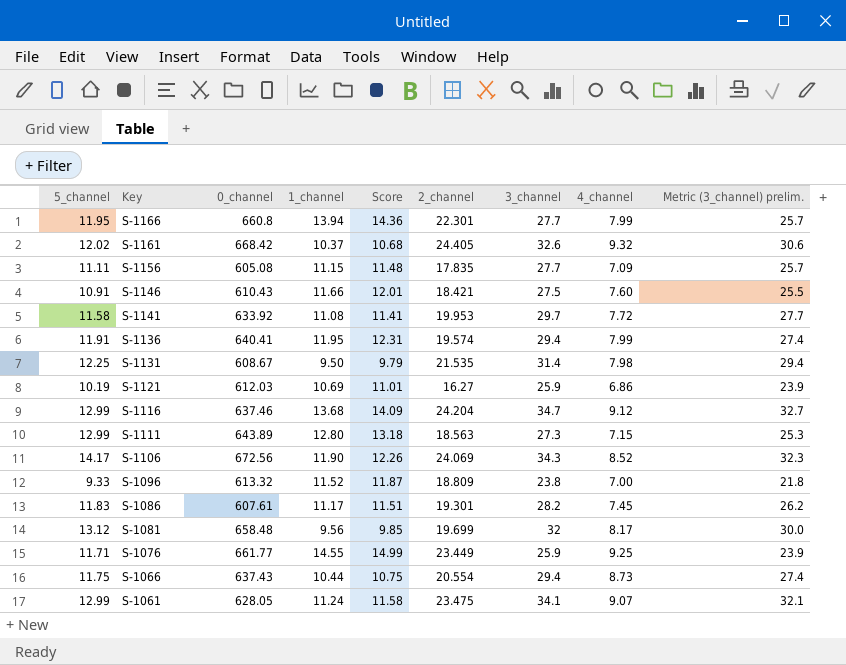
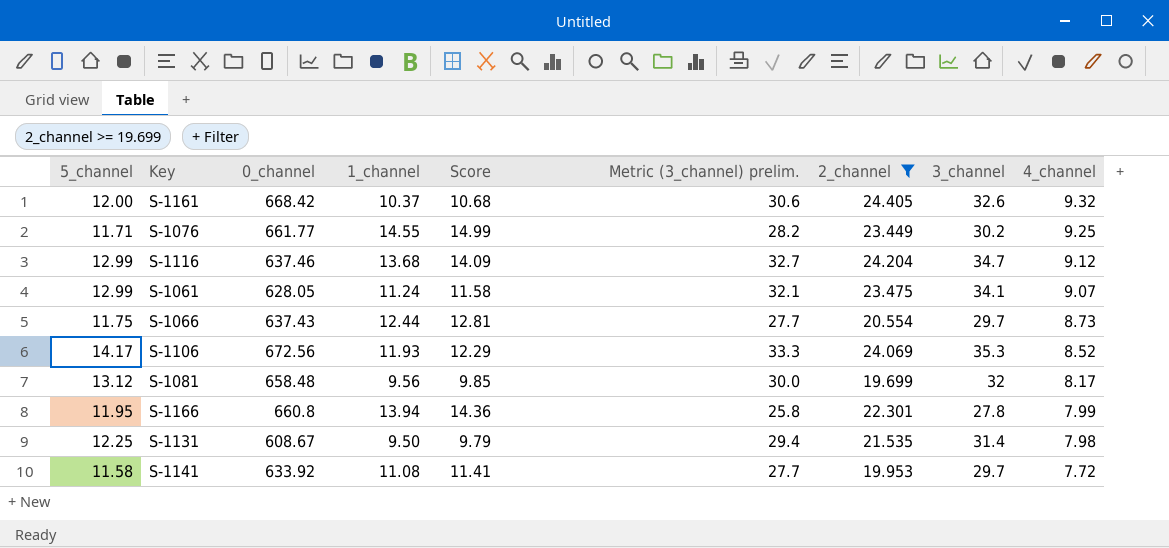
filter: none -> 2_channel >= 19.699
row order: Key descending -> 4_channel descending
column Metric (3_channel) prelim. | position: 9 -> 6
S-1161 | 5_channel: 12.02 -> 12.00
S-1076 | Metric (3_channel) prelim.: 23.9 -> 28.2
S-1076 | 3_channel: 25.9 -> 30.2
S-1066 | 1_channel: 10.44 -> 12.44
S-1066 | Score: 10.75 -> 12.81
S-1066 | Metric (3_channel) prelim.: 27.4 -> 27.7
S-1066 | 3_channel: 29.4 -> 29.7
S-1106 | 1_channel: 11.90 -> 11.93
S-1106 | Score: 12.26 -> 12.29
S-1106 | Metric (3_channel) prelim.: 32.3 -> 33.3
S-1106 | 3_channel: 34.3 -> 35.3
S-1166 | Metric (3_channel) prelim.: 25.7 -> 25.8
S-1166 | 3_channel: 27.7 -> 27.8

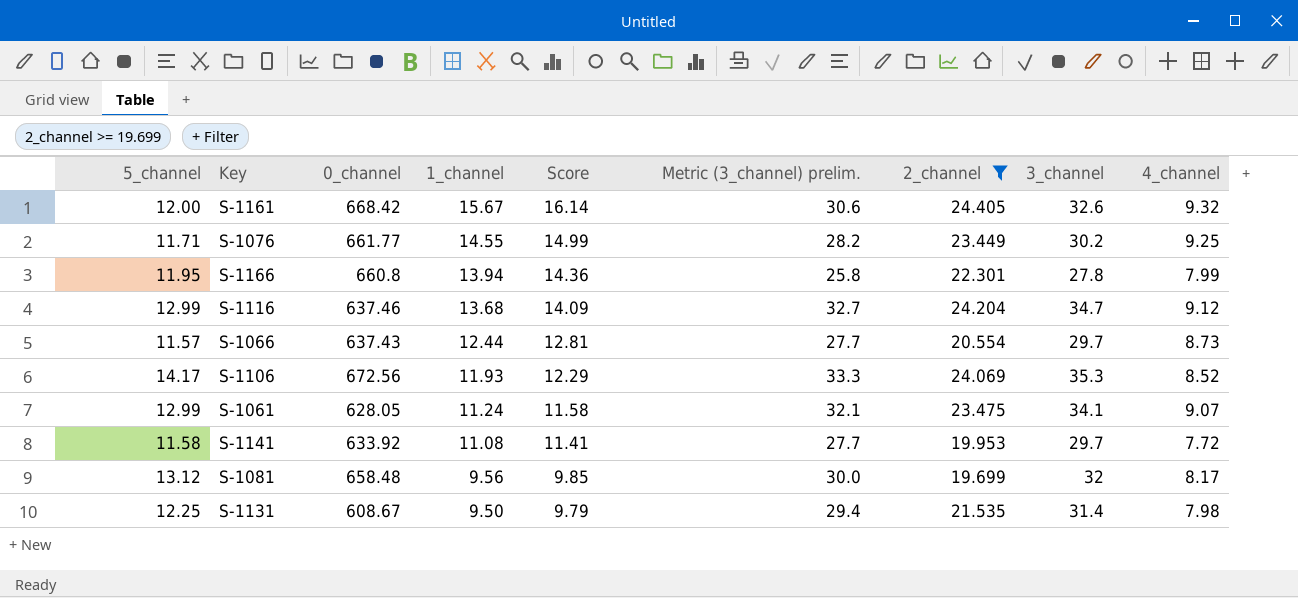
row order: 4_channel descending -> 1_channel descending
S-1161 | 1_channel: 10.37 -> 15.67
S-1161 | Score: 10.68 -> 16.14
S-1066 | 5_channel: 11.75 -> 11.57

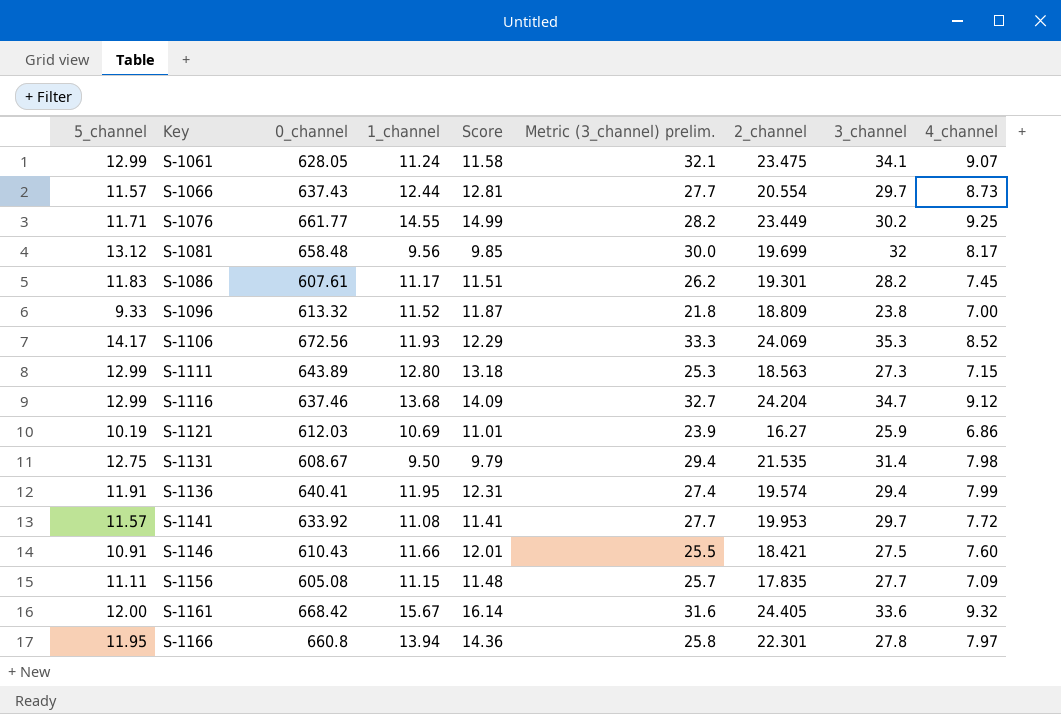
filter: 2_channel >= 19.699 -> none
row order: 1_channel descending -> Key ascending
S-1131 | 5_channel: 12.25 -> 12.75
S-1141 | 5_channel: 11.58 -> 11.57
S-1161 | Metric (3_channel) prelim.: 30.6 -> 31.6
S-1161 | 3_channel: 32.6 -> 33.6
S-1166 | 4_channel: 7.99 -> 7.97

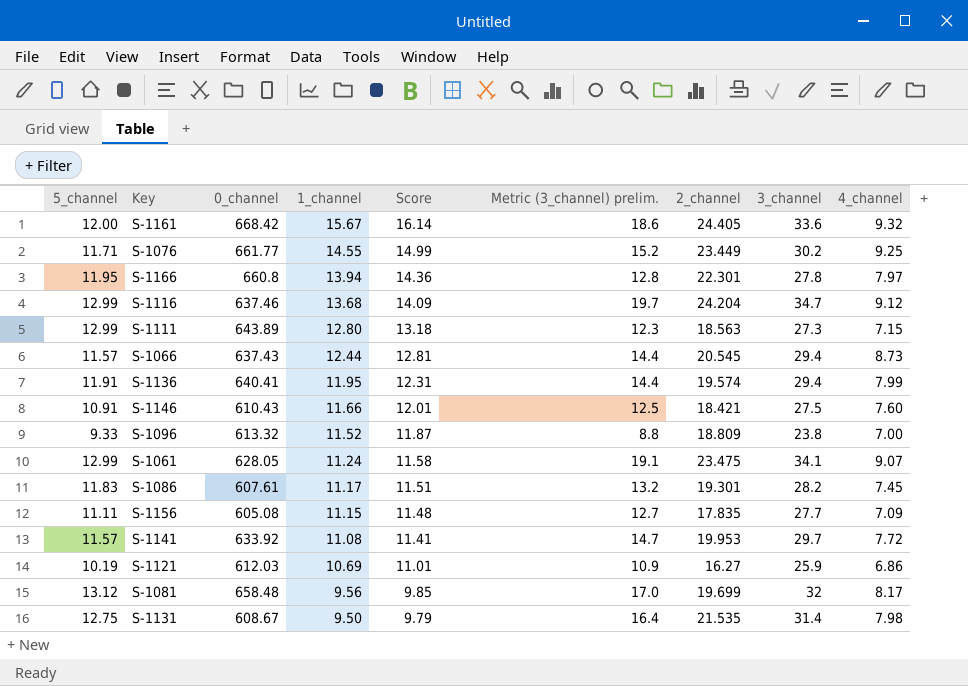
row order: Key ascending -> 1_channel descending
column Metric (3_channel) prelim. | formula: [3_channel] - 2 -> [3_channel] - 15
row S-1106: 14.17 | 672.56 | 11.93 | 12.29 | 33.3 | 24.069 | 35.3 | 8.52 -> none
S-1066 | 2_channel: 20.554 -> 20.545
S-1066 | 3_channel: 29.7 -> 29.4

